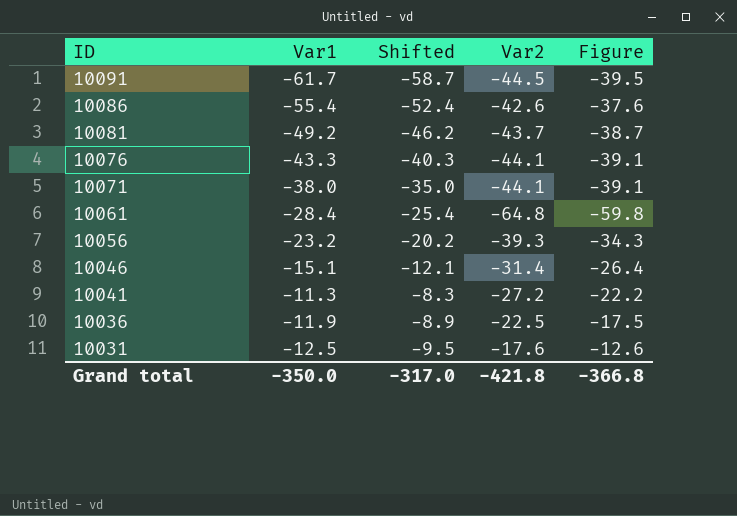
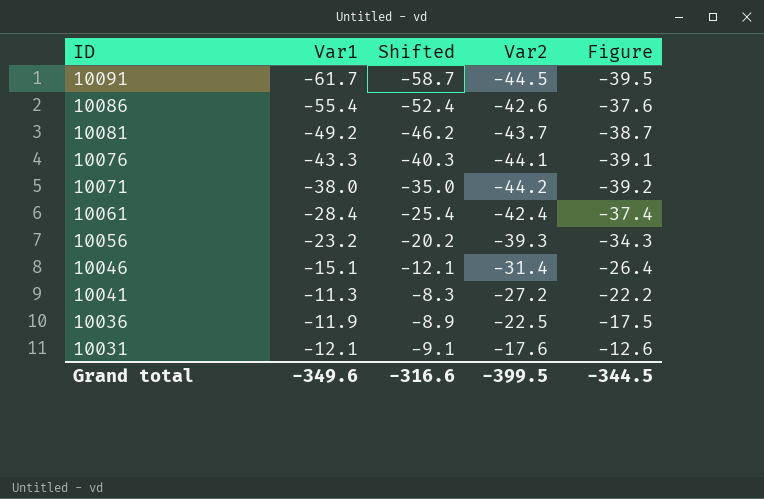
10071 | Var2: -44.1 -> -44.2
10071 | Figure: -39.1 -> -39.2
10061 | Var2: -64.8 -> -42.4
10061 | Figure: -59.8 -> -37.4
10031 | Var1: -12.5 -> -12.1
10031 | Shifted: -9.5 -> -9.1
Grand total | Var1: -350.0 -> -349.6
Grand total | Shifted: -317.0 -> -316.6
Grand total | Var2: -421.8 -> -399.5
Grand total | Figure: -366.8 -> -344.5

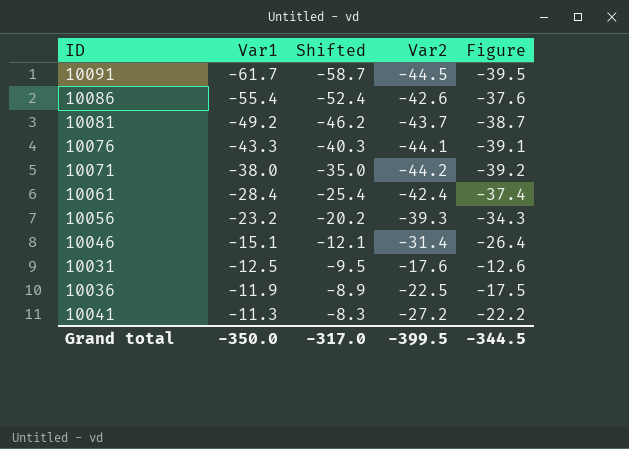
row order: ID descending -> Var1 ascending
10031 | Var1: -12.1 -> -12.5
10031 | Shifted: -9.1 -> -9.5
Grand total | Var1: -349.6 -> -350.0
Grand total | Shifted: -316.6 -> -317.0

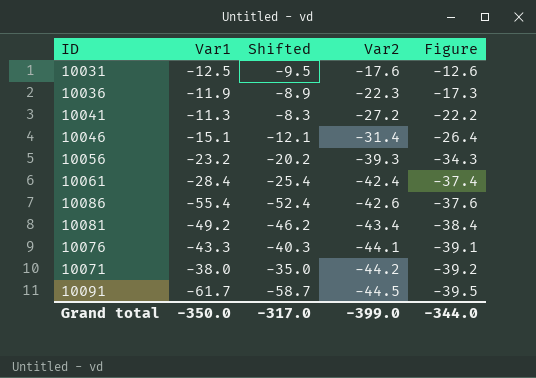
row order: Var1 ascending -> Var2 descending
10036 | Var2: -22.5 -> -22.3
10036 | Figure: -17.5 -> -17.3
10081 | Var2: -43.7 -> -43.4
10081 | Figure: -38.7 -> -38.4
Grand total | Var2: -399.5 -> -399.0
Grand total | Figure: -344.5 -> -344.0

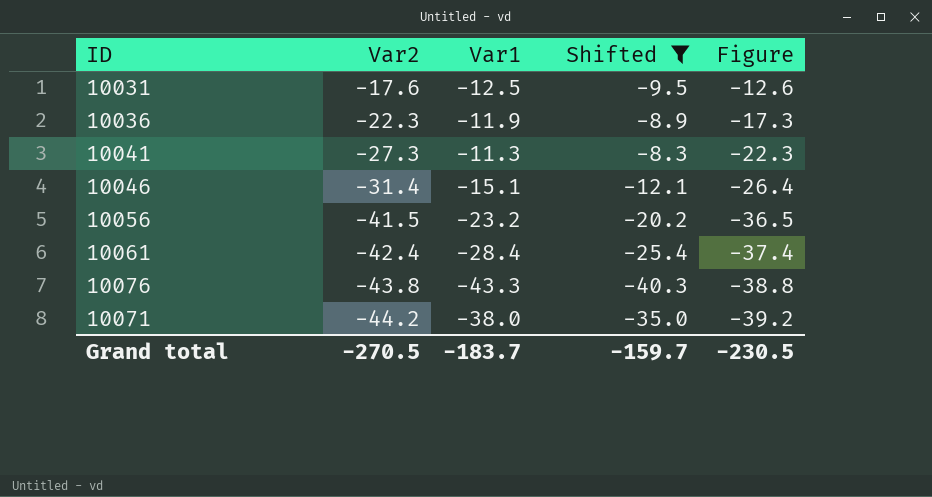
filter: none -> Shifted >= -40.3
column Var2 | position: 4 -> 2
10041 | Var2: -27.2 -> -27.3
10041 | Figure: -22.2 -> -22.3
10056 | Var2: -39.3 -> -41.5
10056 | Figure: -34.3 -> -36.5
10076 | Var2: -44.1 -> -43.8
10076 | Figure: -39.1 -> -38.8
Grand total | Var2: -399.0 -> -270.5
Grand total | Var1: -350.0 -> -183.7
Grand total | Shifted: -317.0 -> -159.7
Grand total | Figure: -344.0 -> -230.5

